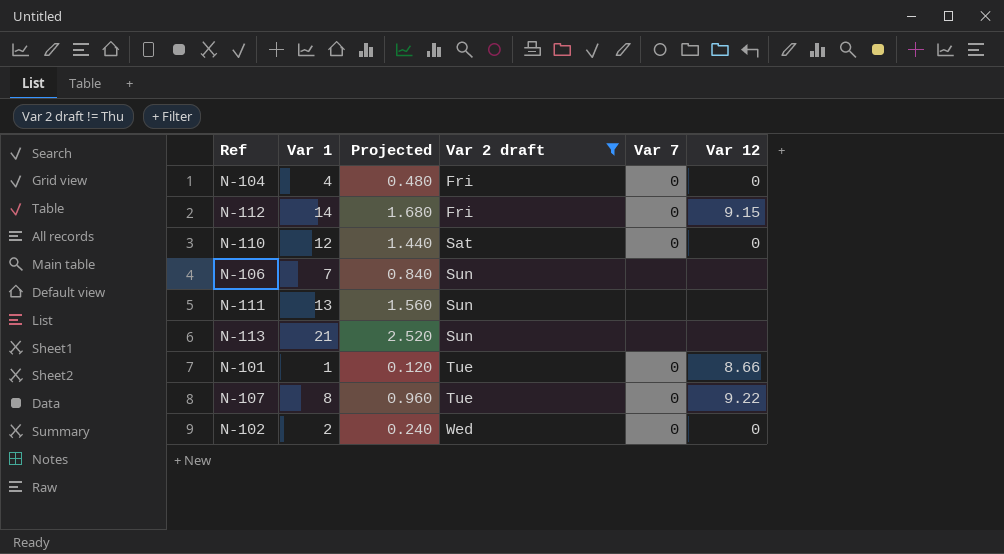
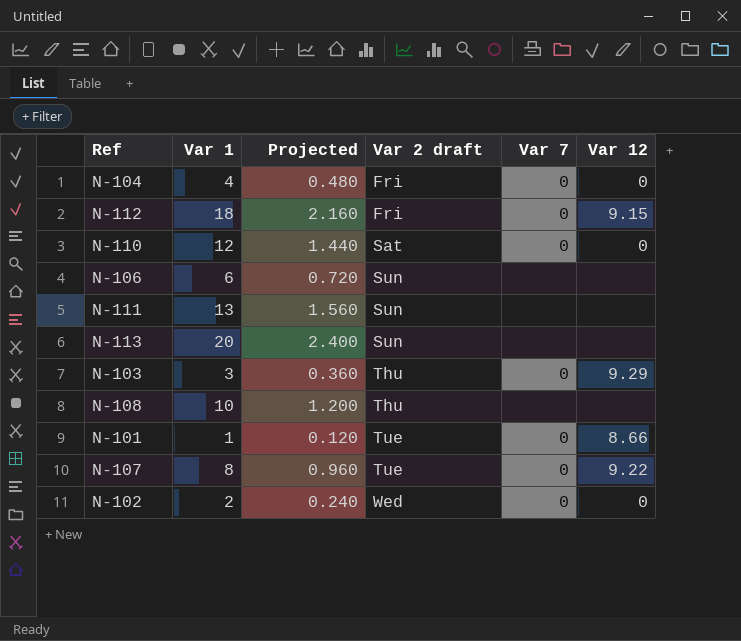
filter: Var 2 draft != Thu -> none
N-112 | Var 1: 14 -> 18
N-112 | Projected: 1.680 -> 2.160
N-106 | Var 1: 7 -> 6
N-106 | Projected: 0.840 -> 0.720
N-113 | Var 1: 21 -> 20
N-113 | Projected: 2.520 -> 2.400

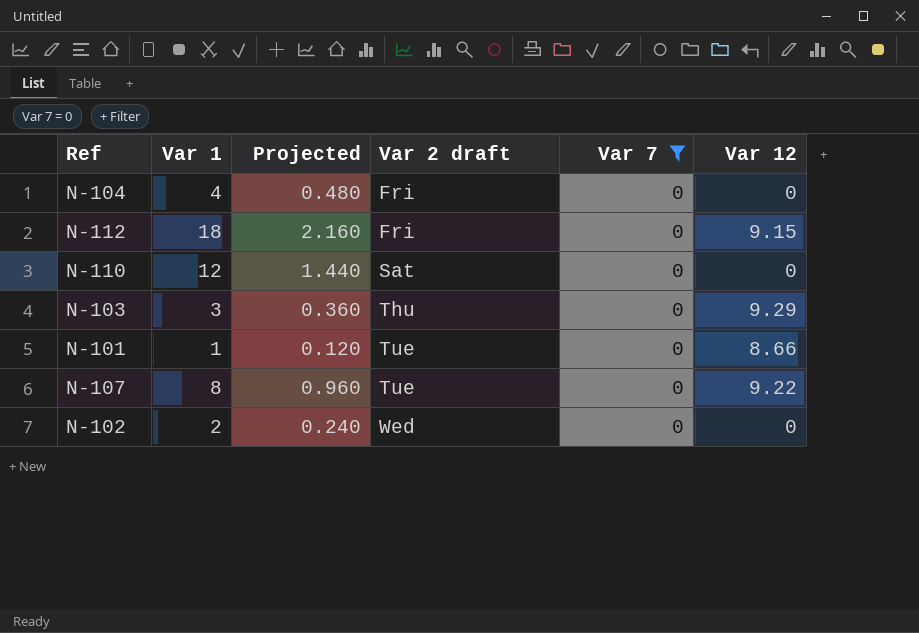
filter: none -> Var 7 = 0

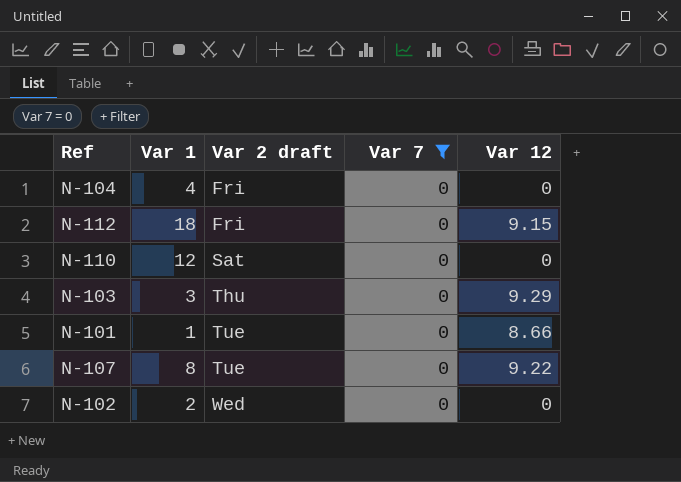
column Projected | formula: [Var 1] * 0.12 -> none

